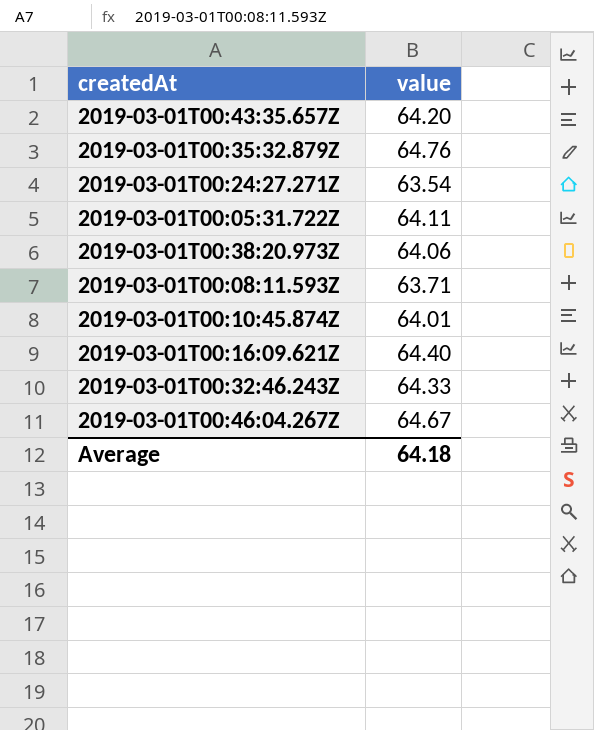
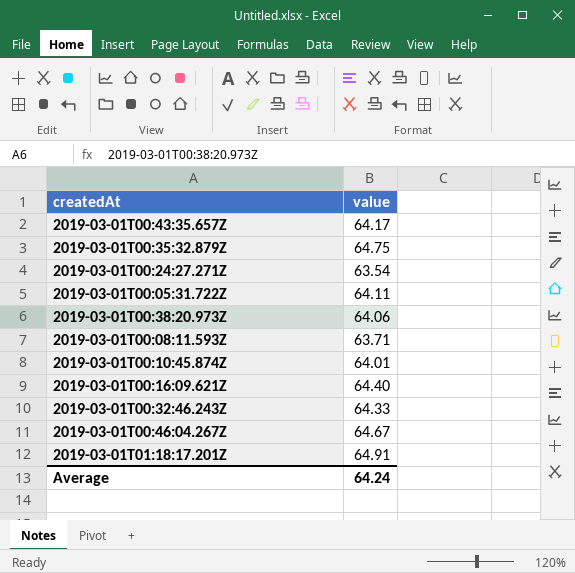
2019-03-01T00:43:35.657Z | value: 64.20 -> 64.17
2019-03-01T00:35:32.879Z | value: 64.76 -> 64.75
row 2019-03-01T01:18:17.201Z: none -> 64.91
Average | value: 64.18 -> 64.24

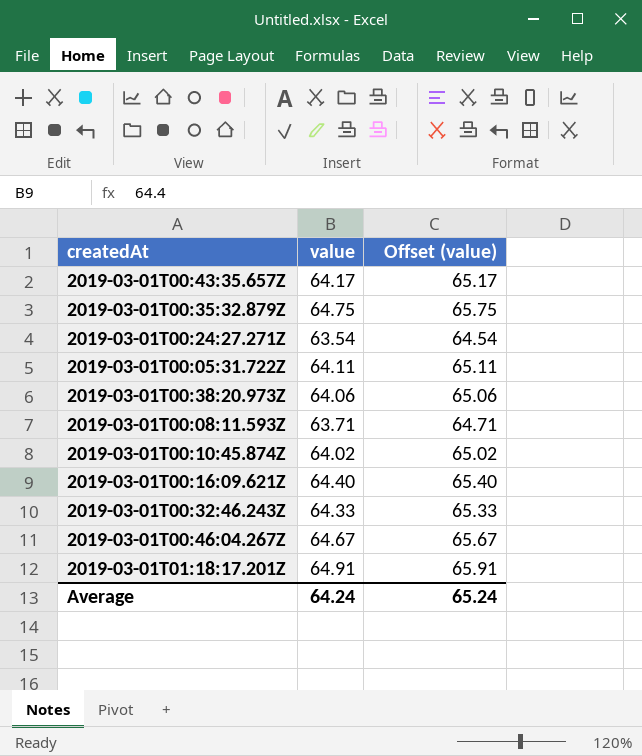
column Offset (value) | formula: none -> [value] + 1
2019-03-01T00:10:45.874Z | value: 64.01 -> 64.02

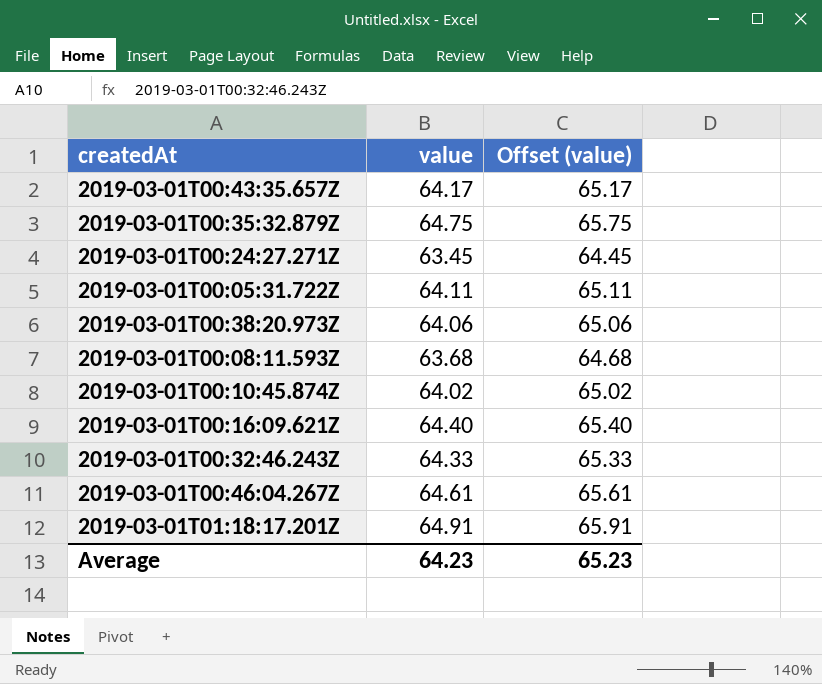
2019-03-01T00:24:27.271Z | value: 63.54 -> 63.45
2019-03-01T00:24:27.271Z | Offset (value): 64.54 -> 64.45
2019-03-01T00:08:11.593Z | value: 63.71 -> 63.68
2019-03-01T00:08:11.593Z | Offset (value): 64.71 -> 64.68
2019-03-01T00:46:04.267Z | value: 64.67 -> 64.61
2019-03-01T00:46:04.267Z | Offset (value): 65.67 -> 65.61
Average | value: 64.24 -> 64.23
Average | Offset (value): 65.24 -> 65.23

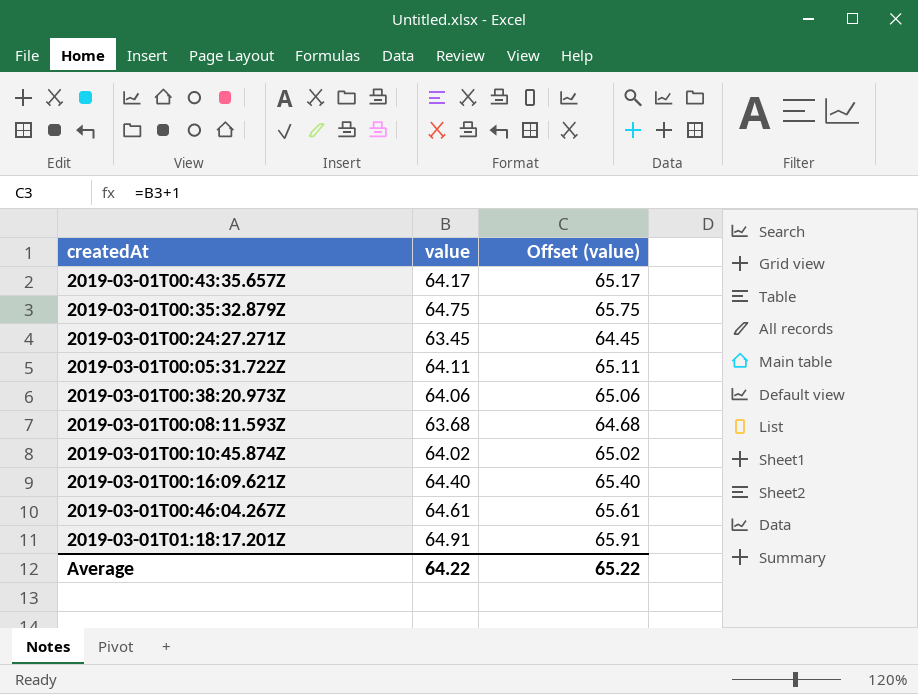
row 2019-03-01T00:32:46.243Z: 64.33 | 65.33 -> none
Average | value: 64.23 -> 64.22
Average | Offset (value): 65.23 -> 65.22

